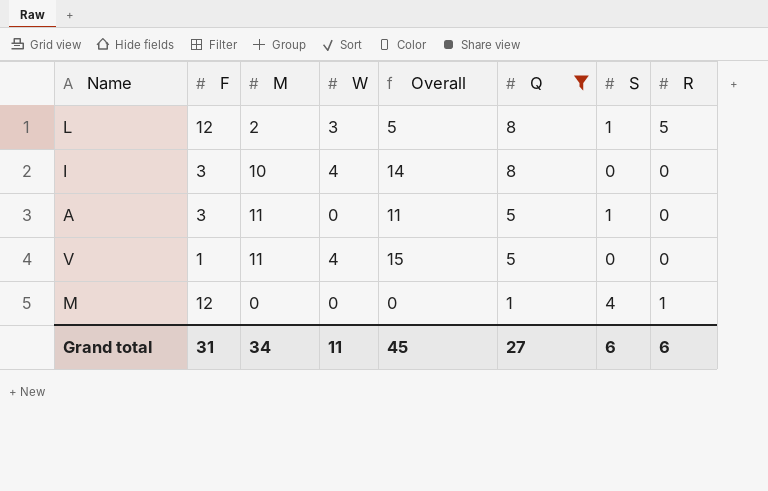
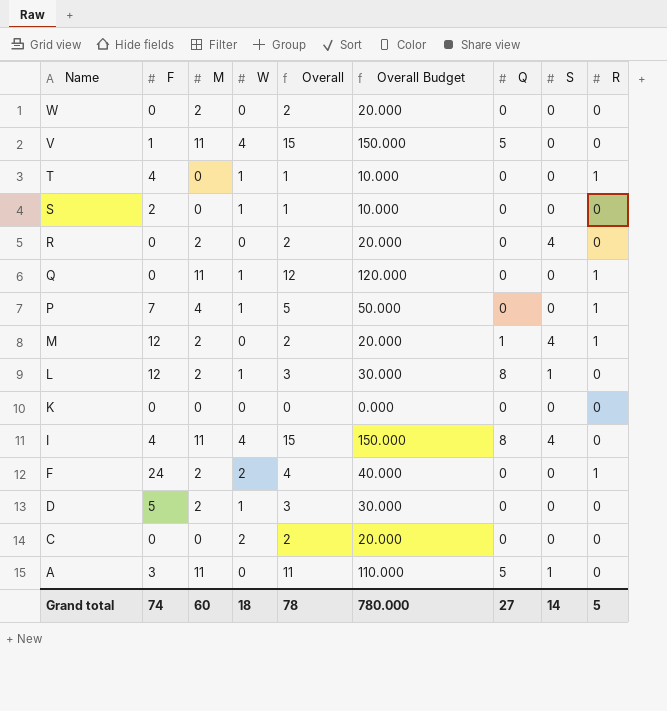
filter: Q != 0 -> none
row order: Q descending -> Name descending
column Overall Budget | formula: none -> [Overall] * 10
M | M: 0 -> 2
M | Overall: 0 -> 2
L | W: 3 -> 1
L | Overall: 5 -> 3
L | R: 5 -> 0
I | F: 3 -> 4
I | M: 10 -> 11
I | Overall: 14 -> 15
I | S: 0 -> 4
Grand total | F: 31 -> 74
Grand total | M: 34 -> 60
Grand total | W: 11 -> 18
Grand total | Overall: 45 -> 78
Grand total | S: 6 -> 14
Grand total | R: 6 -> 5

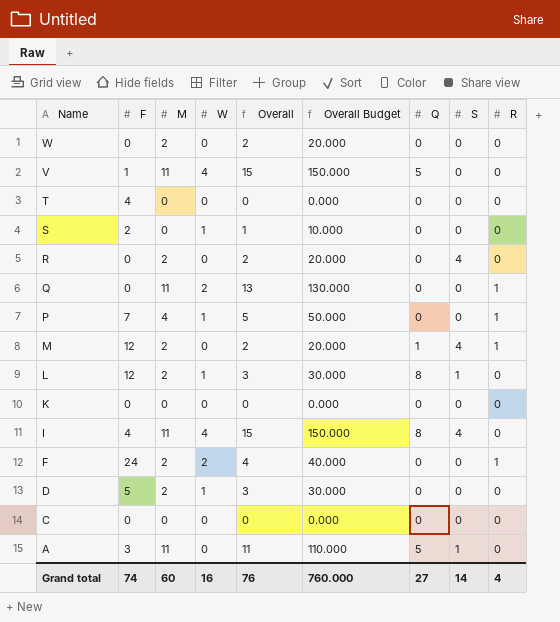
T | W: 1 -> 0
T | Overall: 1 -> 0
T | Overall Budget: 10.000 -> 0.000
T | R: 1 -> 0
Q | W: 1 -> 2
Q | Overall: 12 -> 13
Q | Overall Budget: 120.000 -> 130.000
C | W: 2 -> 0
C | Overall: 2 -> 0
C | Overall Budget: 20.000 -> 0.000
Grand total | W: 18 -> 16
Grand total | Overall: 78 -> 76
Grand total | Overall Budget: 780.000 -> 760.000
Grand total | R: 5 -> 4

